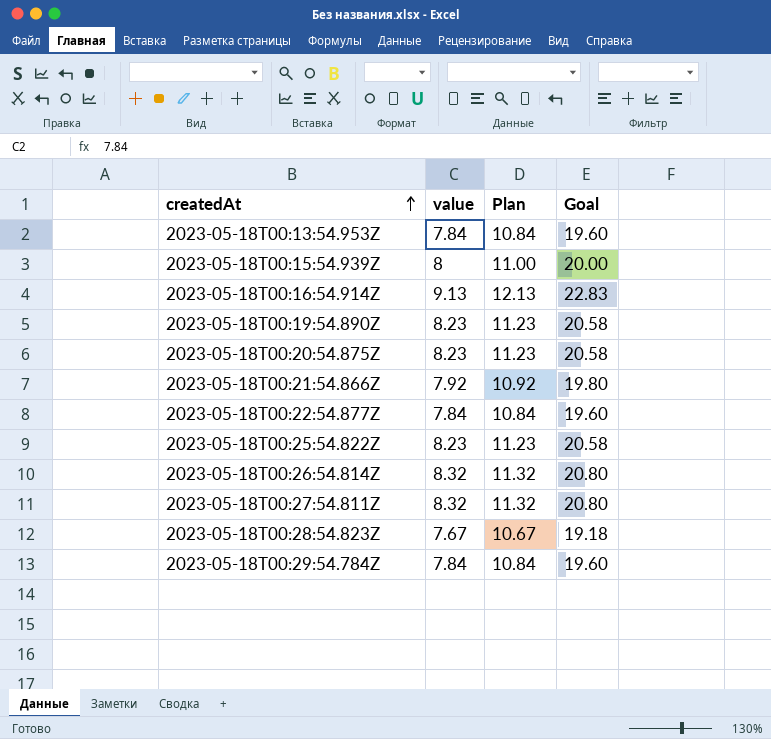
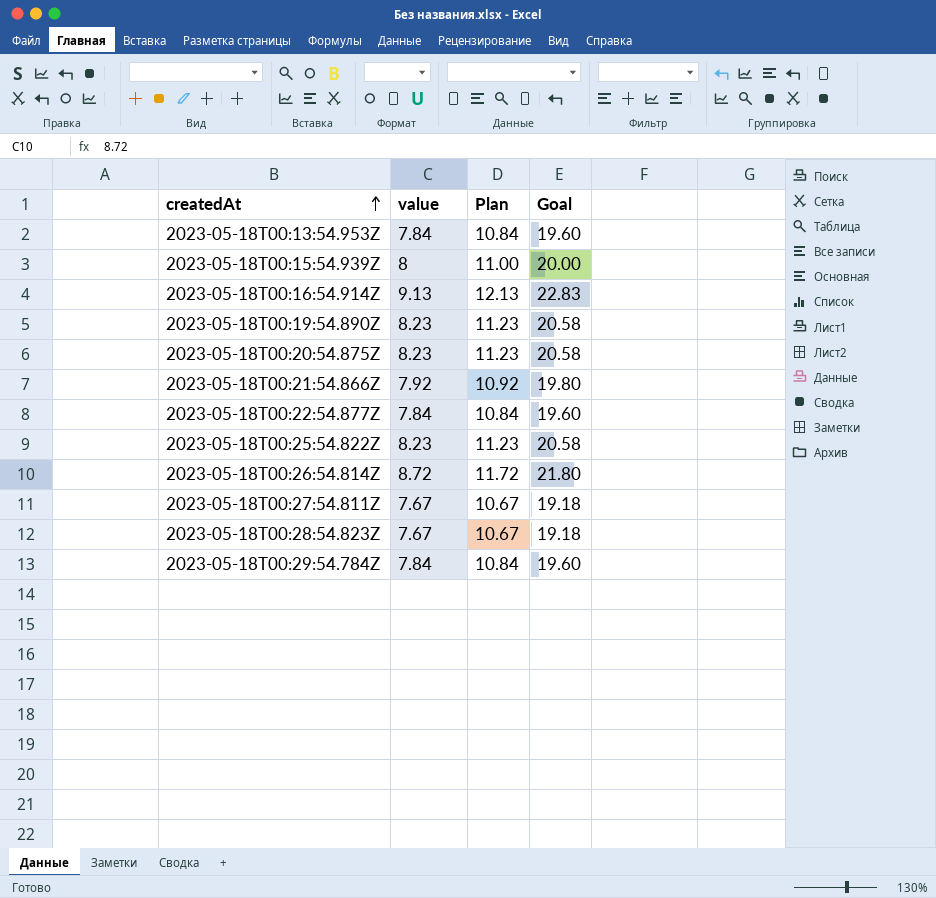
2023-05-18T00:26:54.814Z | value: 8.32 -> 8.72
2023-05-18T00:26:54.814Z | Plan: 11.32 -> 11.72
2023-05-18T00:26:54.814Z | Goal: 20.80 -> 21.80
2023-05-18T00:27:54.811Z | value: 8.32 -> 7.67
2023-05-18T00:27:54.811Z | Plan: 11.32 -> 10.67
2023-05-18T00:27:54.811Z | Goal: 20.80 -> 19.18

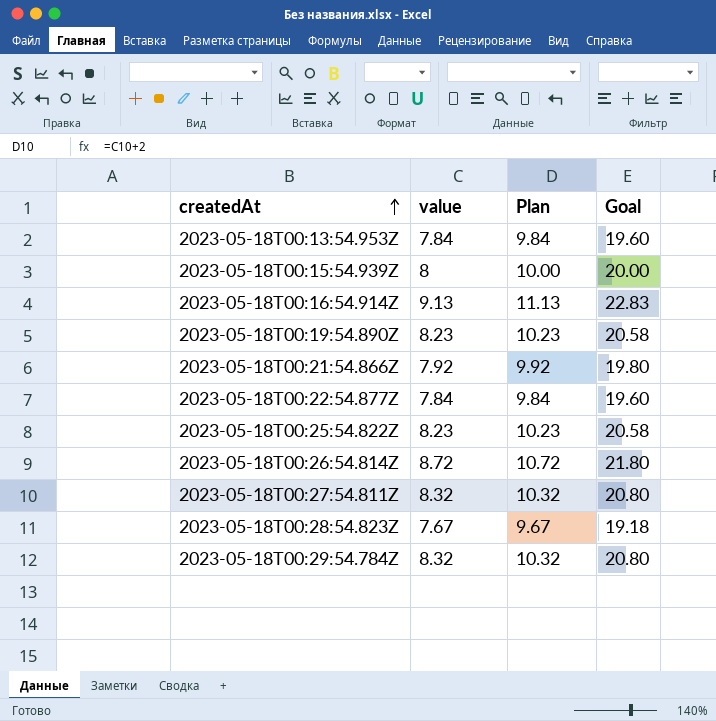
column Plan | formula: [value] + 3 -> [value] + 2
row 2023-05-18T00:20:54.875Z: 8.23 | 11.23 | 20.58 -> none
2023-05-18T00:27:54.811Z | value: 7.67 -> 8.32
2023-05-18T00:27:54.811Z | Goal: 19.18 -> 20.80
2023-05-18T00:29:54.784Z | value: 7.84 -> 8.32
2023-05-18T00:29:54.784Z | Goal: 19.60 -> 20.80

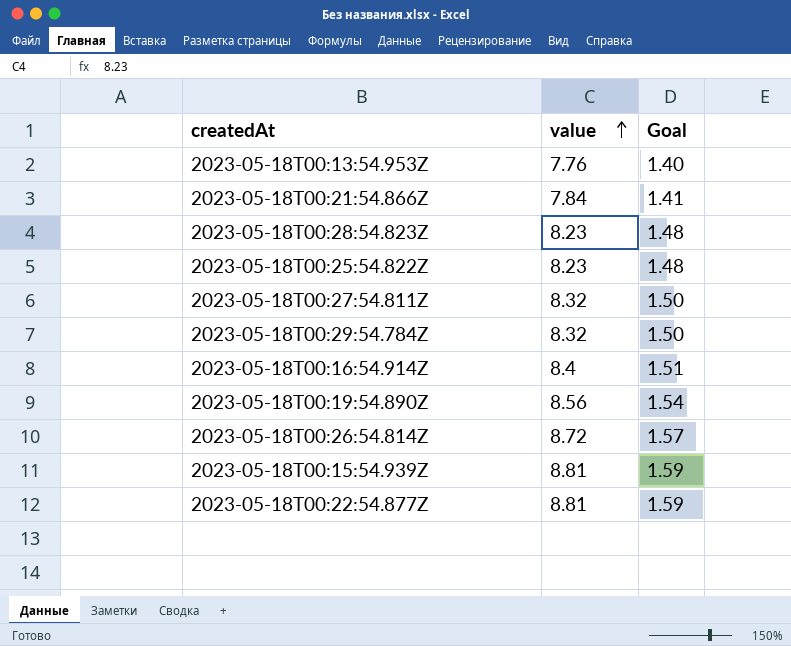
row order: createdAt ascending -> value ascending
column Plan | formula: [value] + 2 -> none
column Goal | formula: [value] * 2.5 -> [value] * 0.18
2023-05-18T00:13:54.953Z | value: 7.84 -> 7.76
2023-05-18T00:21:54.866Z | value: 7.92 -> 7.84
2023-05-18T00:28:54.823Z | value: 7.67 -> 8.23
2023-05-18T00:16:54.914Z | value: 9.13 -> 8.4
2023-05-18T00:19:54.890Z | value: 8.23 -> 8.56
2023-05-18T00:15:54.939Z | value: 8 -> 8.81
2023-05-18T00:22:54.877Z | value: 7.84 -> 8.81

